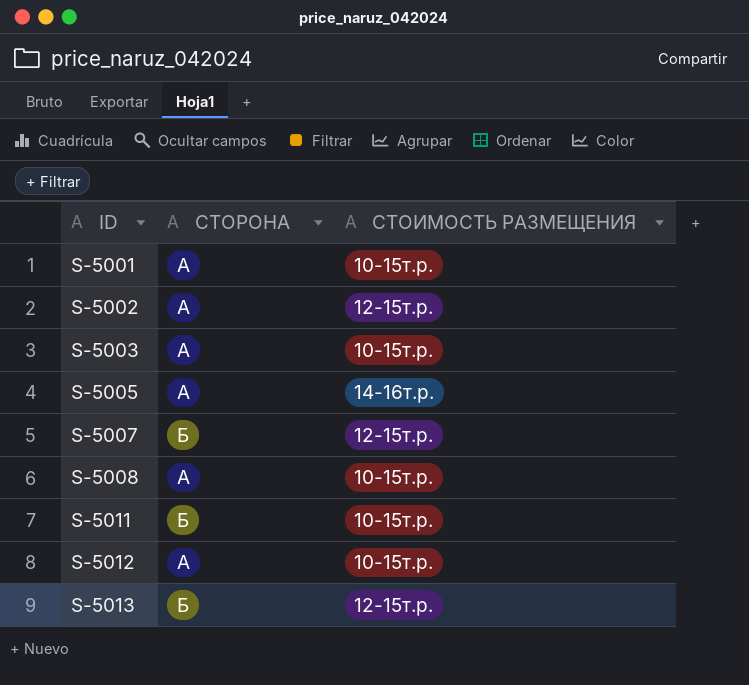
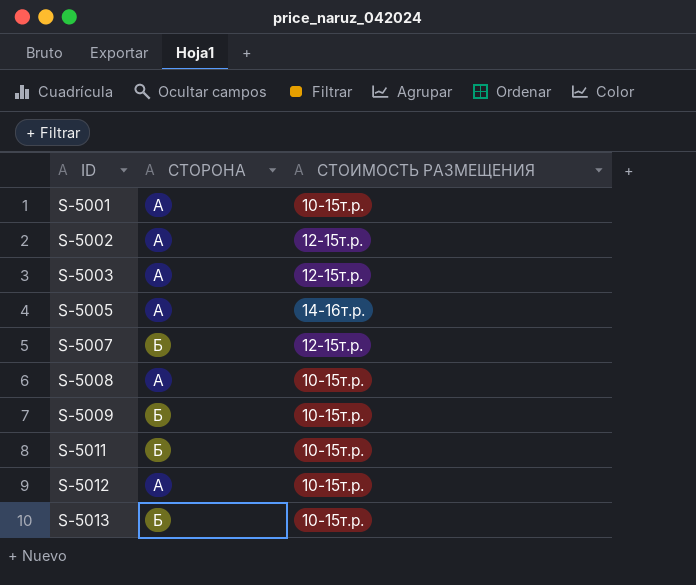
S-5003 | СТОИМОСТЬ РАЗМЕЩЕНИЯ: 10-15т.р. -> 12-15т.р.
row S-5009: none -> Б | 10-15т.р.
S-5013 | СТОИМОСТЬ РАЗМЕЩЕНИЯ: 12-15т.р. -> 10-15т.р.

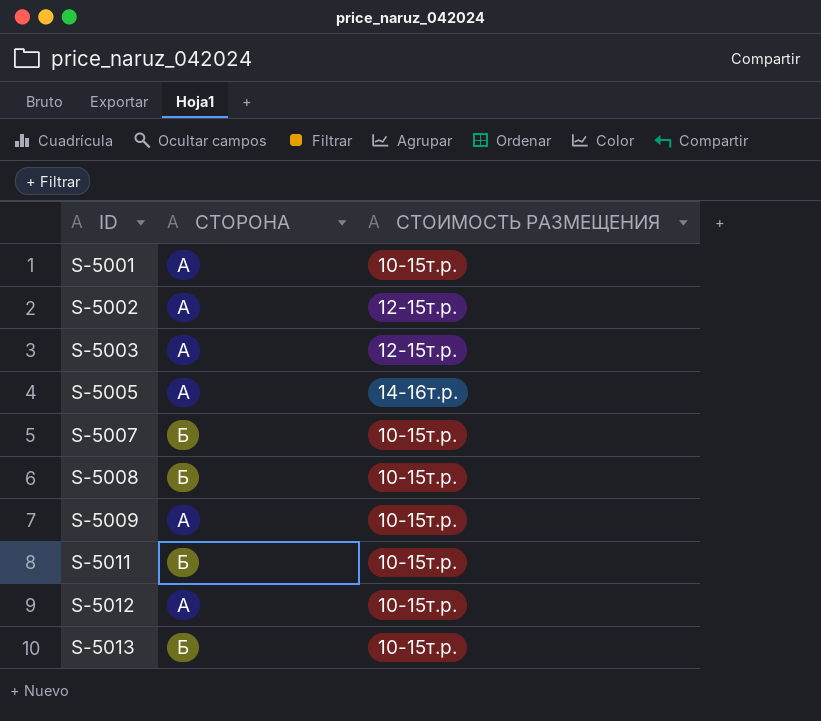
S-5007 | СТОИМОСТЬ РАЗМЕЩЕНИЯ: 12-15т.р. -> 10-15т.р.
S-5008 | СТОРОНА: А -> Б
S-5009 | СТОРОНА: Б -> А

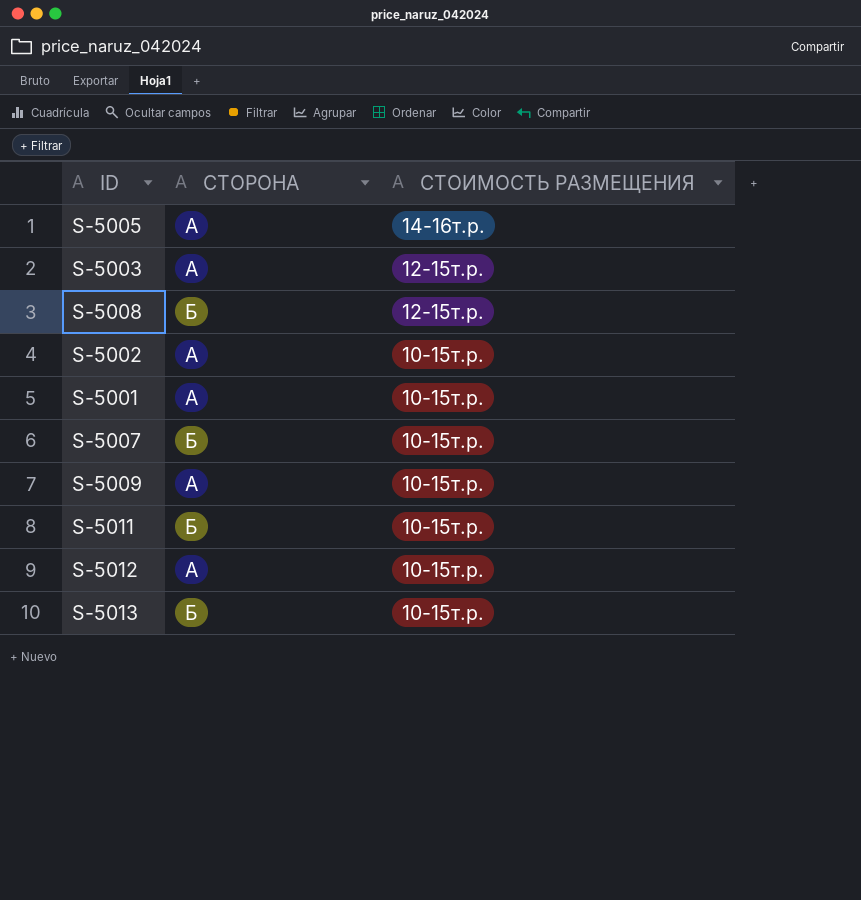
row order: ID ascending -> СТОИМОСТЬ РАЗМЕЩЕНИЯ descending
S-5008 | СТОИМОСТЬ РАЗМЕЩЕНИЯ: 10-15т.р. -> 12-15т.р.
S-5002 | СТОИМОСТЬ РАЗМЕЩЕНИЯ: 12-15т.р. -> 10-15т.р.

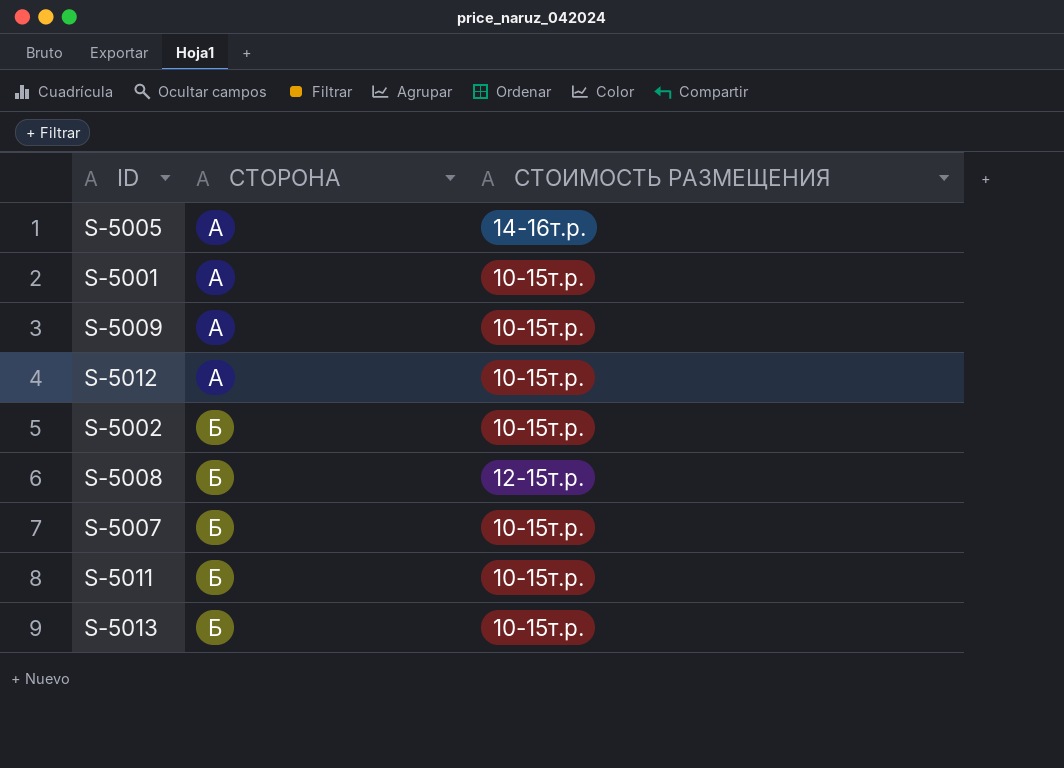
row order: СТОИМОСТЬ РАЗМЕЩЕНИЯ descending -> СТОРОНА ascending
row S-5003: А | 12-15т.р. -> none
S-5002 | СТОРОНА: А -> Б

